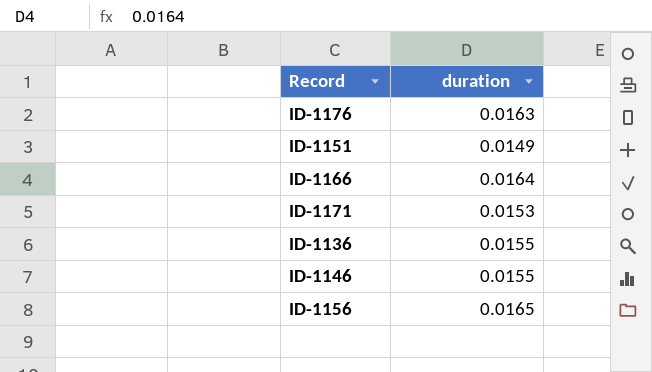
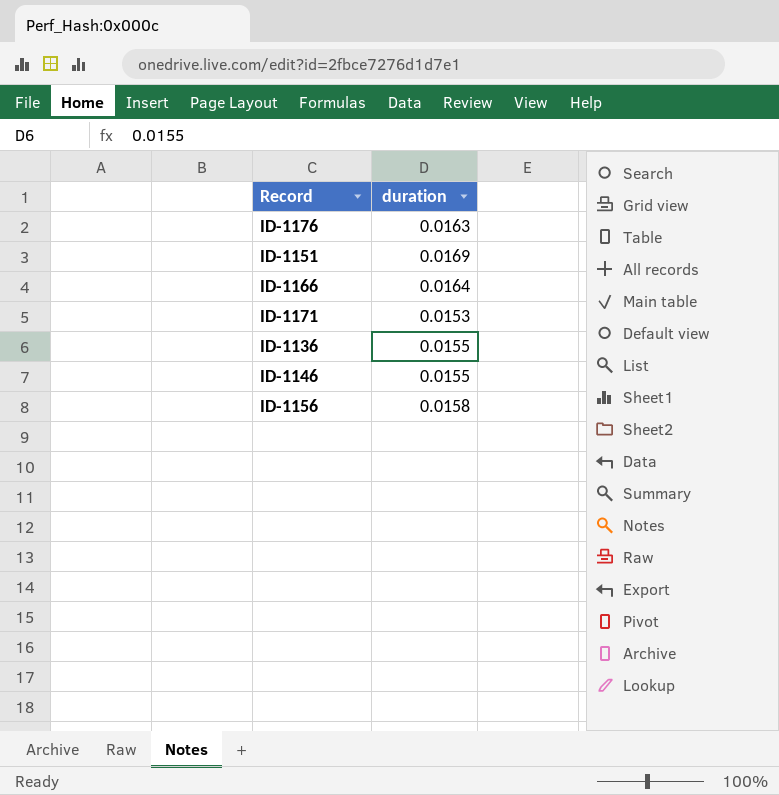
ID-1151 | duration: 0.0149 -> 0.0169
ID-1156 | duration: 0.0165 -> 0.0158

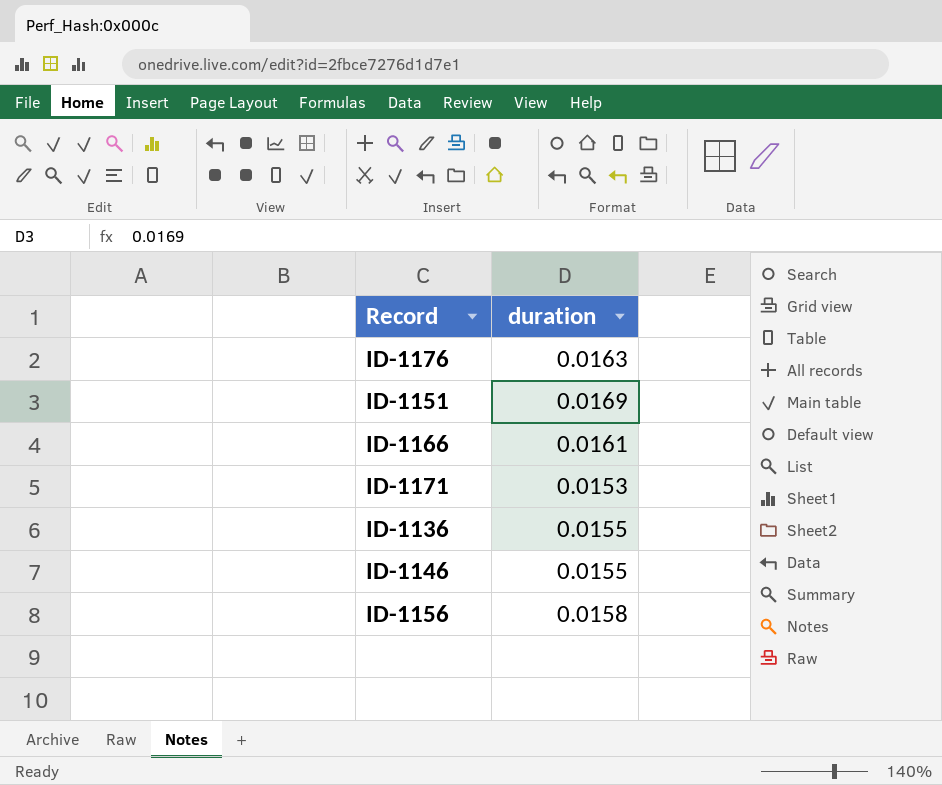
ID-1166 | duration: 0.0164 -> 0.0161

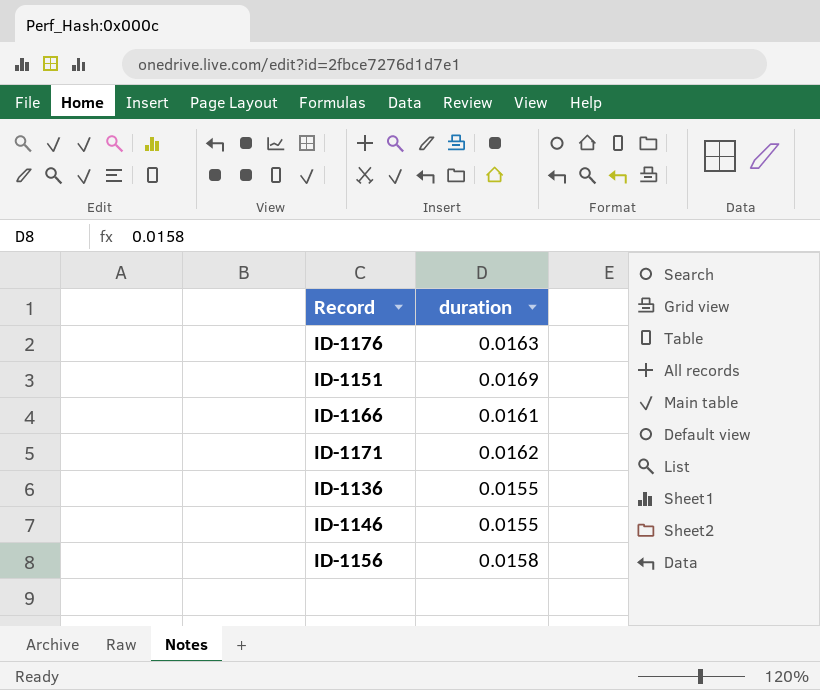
ID-1171 | duration: 0.0153 -> 0.0162

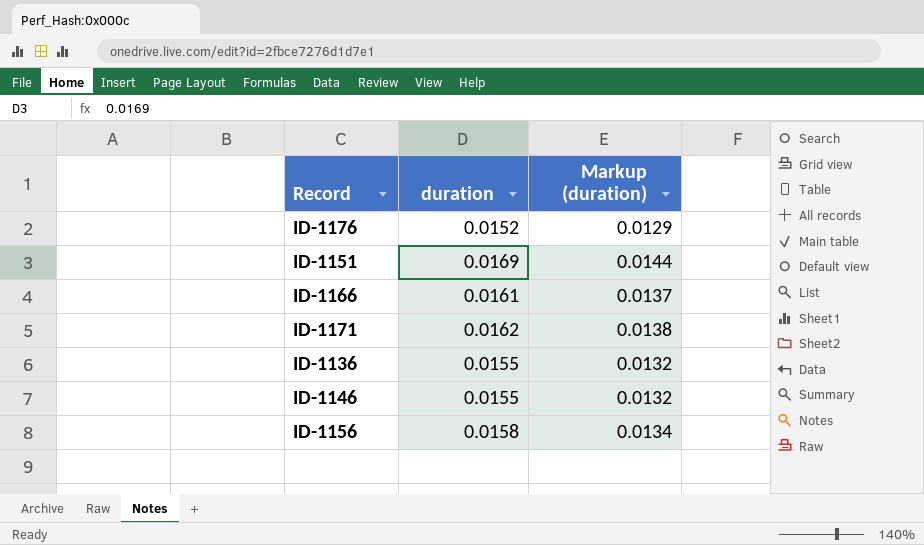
column Markup (duration) | formula: none -> [duration] * 0.85
ID-1176 | duration: 0.0163 -> 0.0152

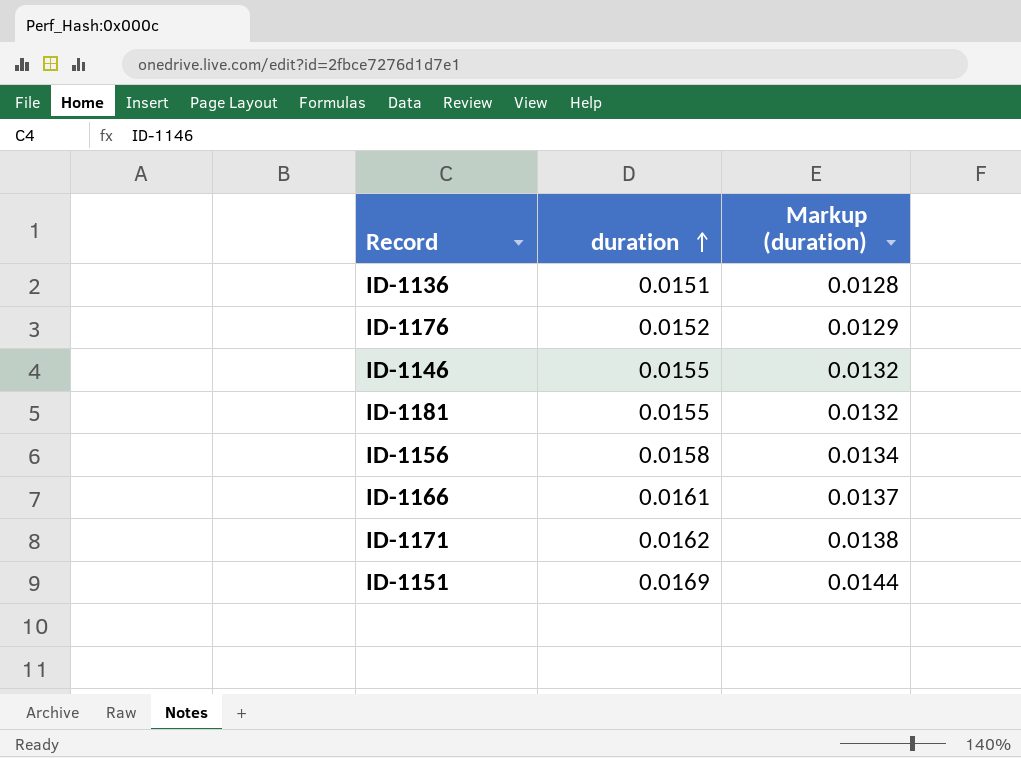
row order: none -> duration ascending
ID-1136 | duration: 0.0155 -> 0.0151
ID-1136 | Markup (duration): 0.0132 -> 0.0128
row ID-1181: none -> 0.0155 | 0.0132

